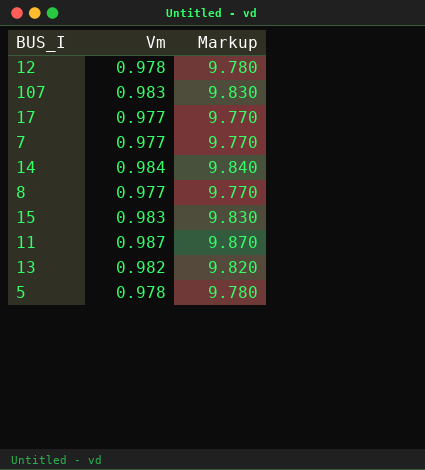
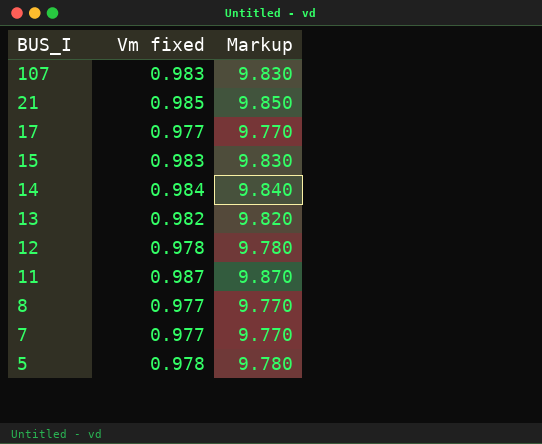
row order: none -> BUS_I descending
column name: Vm -> Vm fixed
row 21: none -> 0.985 | 9.850

